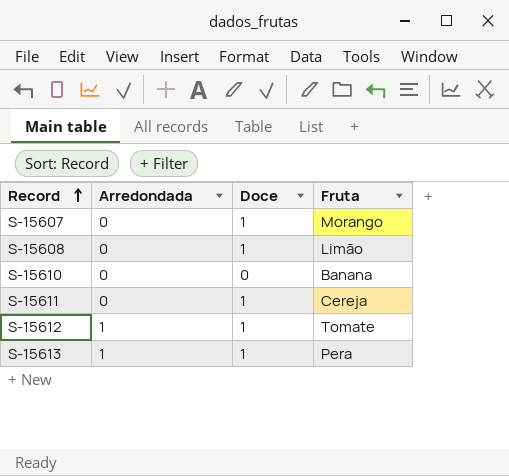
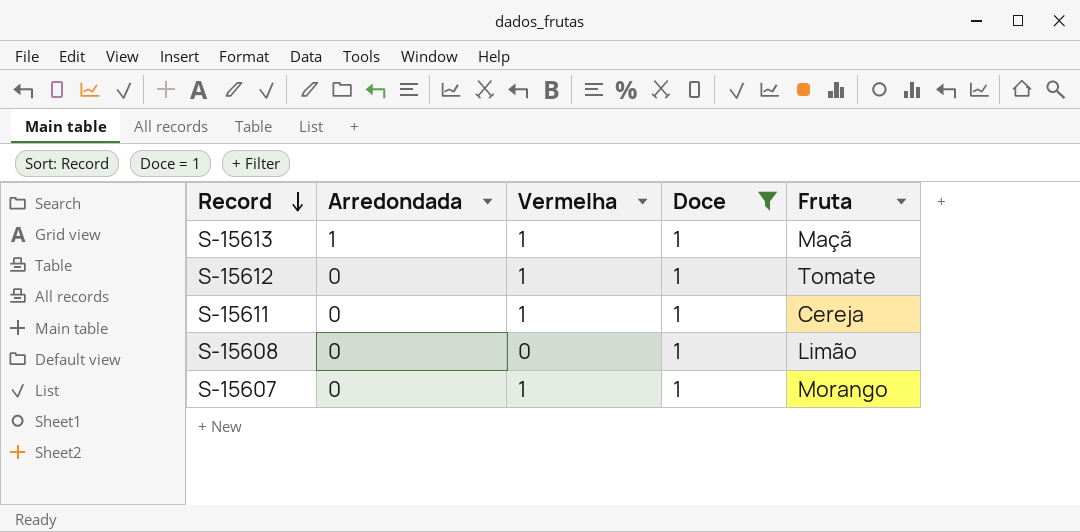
filter: none -> Doce = 1
row order: Record ascending -> Record descending
column Vermelha | position: none -> 3
S-15613 | Fruta: Pera -> Maçã
S-15612 | Arredondada: 1 -> 0

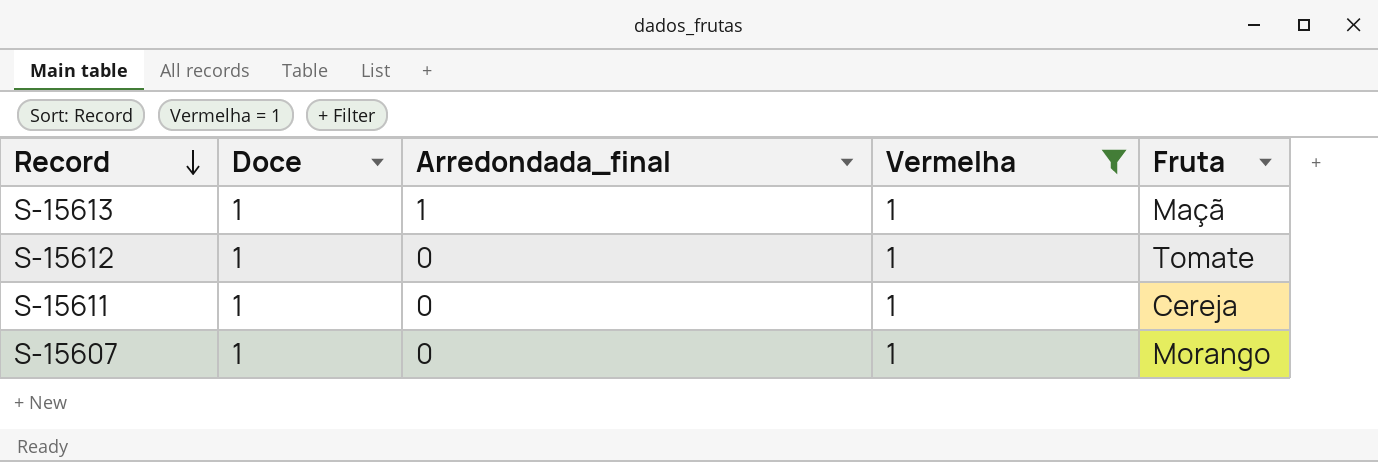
filter: Doce = 1 -> Vermelha = 1
column Doce | position: 4 -> 2
column name: Arredondada -> Arredondada_final

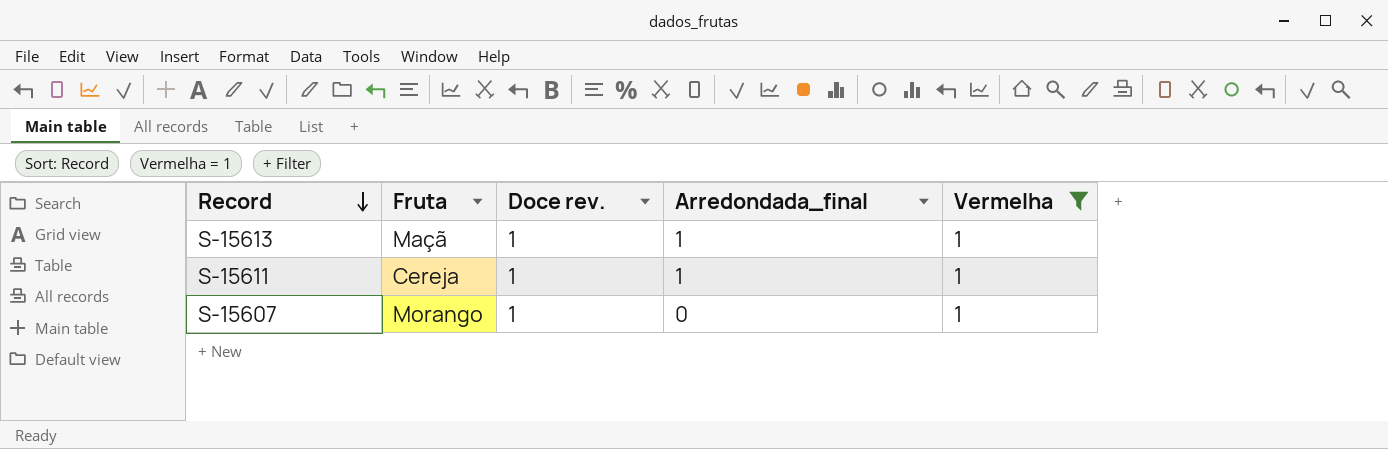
column Fruta | position: 5 -> 2
column name: Doce -> Doce rev.
row S-15612: 1 | 0 | 1 | Tomate -> none
S-15611 | Arredondada_final: 0 -> 1

